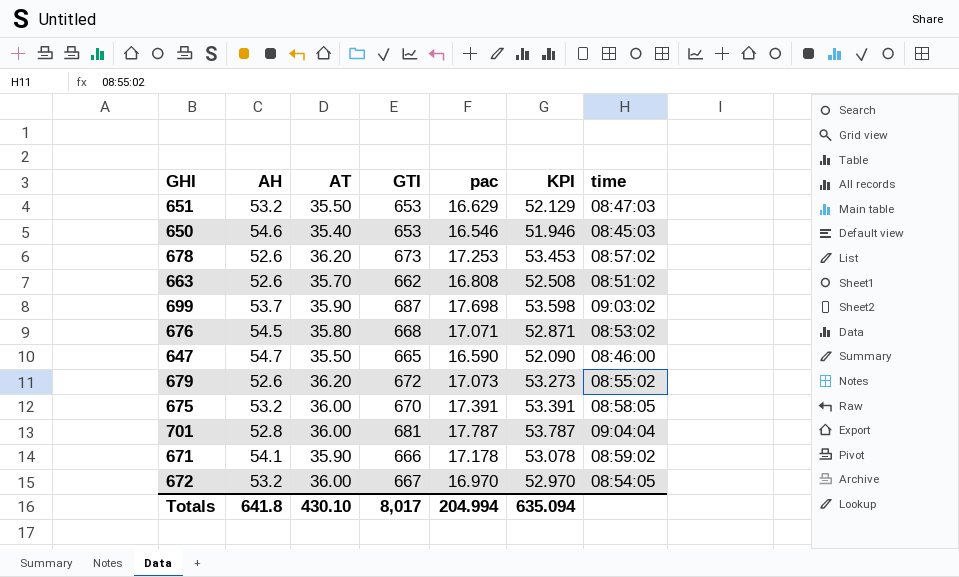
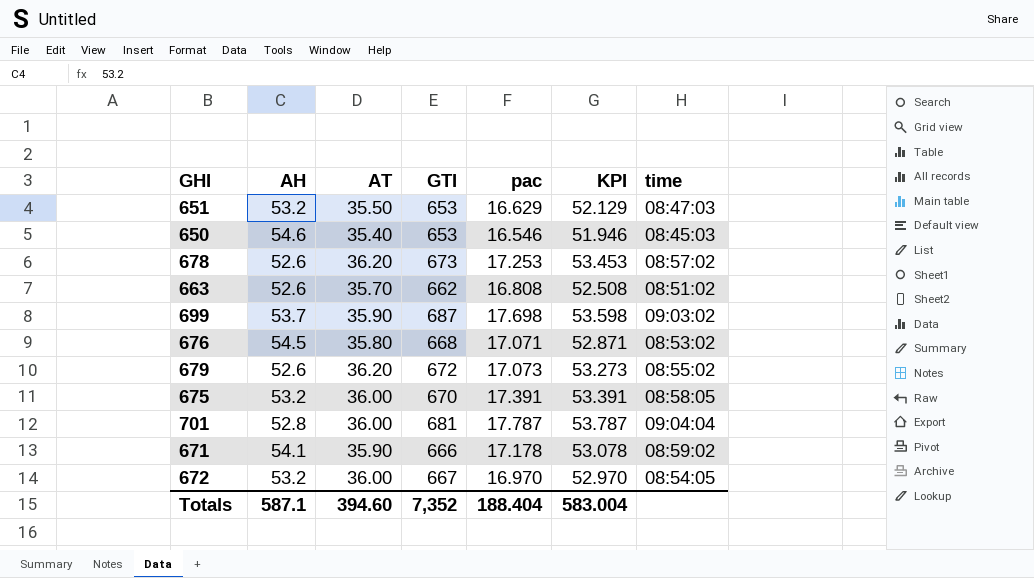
row 647: 54.7 | 35.50 | 665 | 16.590 | 52.090 | 08:46:00 -> none
Totals | AH: 641.8 -> 587.1
Totals | AT: 430.10 -> 394.60
Totals | GTI: 8,017 -> 7,352
Totals | pac: 204.994 -> 188.404
Totals | KPI: 635.094 -> 583.004

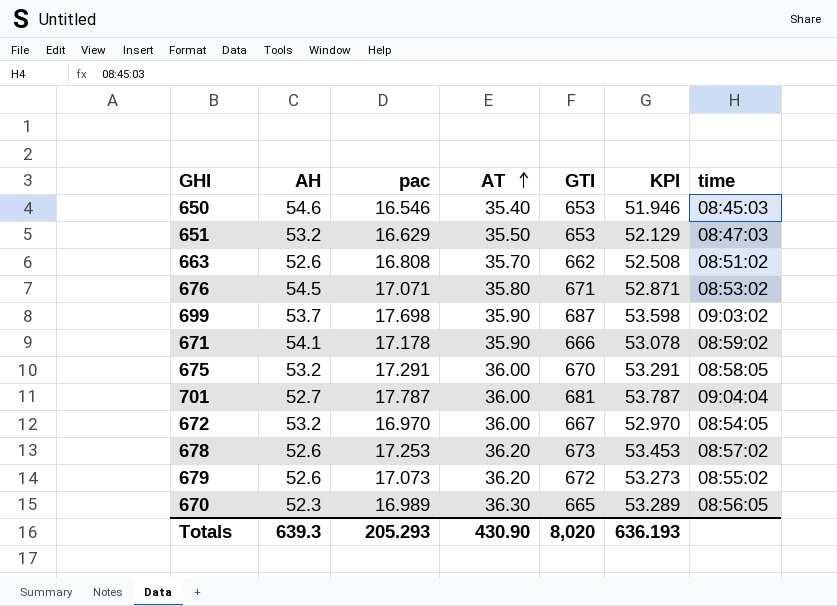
row order: none -> AT ascending
column pac | position: 5 -> 3
676 | GTI: 668 -> 671
675 | pac: 17.391 -> 17.291
675 | KPI: 53.391 -> 53.291
701 | AH: 52.8 -> 52.7
row 670: none -> 52.3 | 16.989 | 36.30 | 665 | 53.289 | 08:56:05
Totals | AH: 587.1 -> 639.3
Totals | pac: 188.404 -> 205.293
Totals | AT: 394.60 -> 430.90
Totals | GTI: 7,352 -> 8,020
Totals | KPI: 583.004 -> 636.193

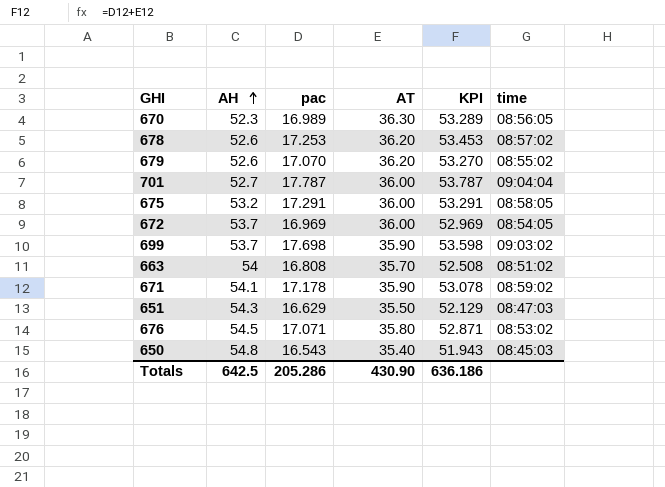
row order: AT ascending -> AH ascending
column GTI | position: 5 -> none
679 | pac: 17.073 -> 17.070
679 | KPI: 53.273 -> 53.270
672 | AH: 53.2 -> 53.7
672 | pac: 16.970 -> 16.969
672 | KPI: 52.970 -> 52.969
663 | AH: 52.6 -> 54
651 | AH: 53.2 -> 54.3
650 | AH: 54.6 -> 54.8
650 | pac: 16.546 -> 16.543
650 | KPI: 51.946 -> 51.943
Totals | AH: 639.3 -> 642.5
Totals | pac: 205.293 -> 205.286
Totals | KPI: 636.193 -> 636.186

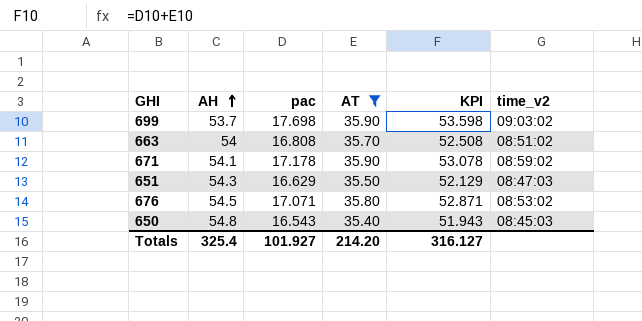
filter: none -> AT <= 35.90
column name: time -> time_v2
Totals | AH: 642.5 -> 325.4
Totals | pac: 205.286 -> 101.927
Totals | AT: 430.90 -> 214.20
Totals | KPI: 636.186 -> 316.127

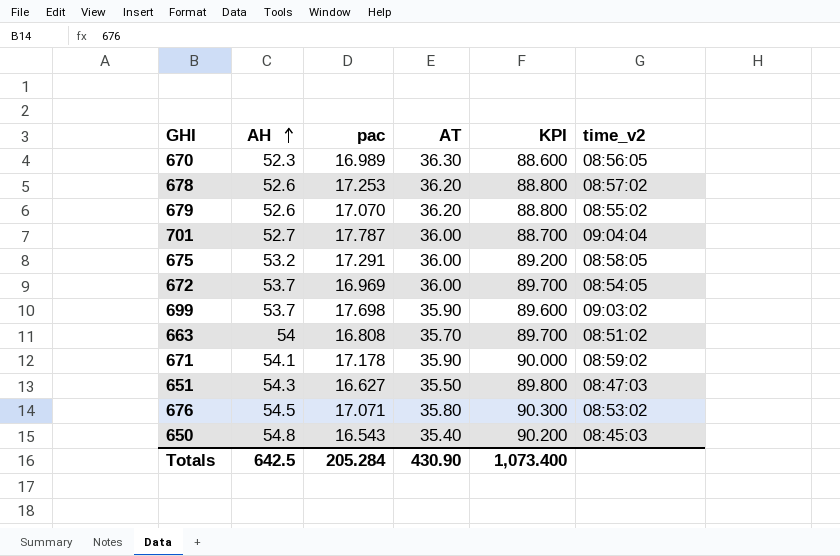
filter: AT <= 35.90 -> none
column KPI | formula: [pac] + [AT] -> [AH] + [AT]
651 | pac: 16.629 -> 16.627
Totals | AH: 325.4 -> 642.5
Totals | pac: 101.927 -> 205.284
Totals | AT: 214.20 -> 430.90
Totals | KPI: 316.127 -> 1,073.400

